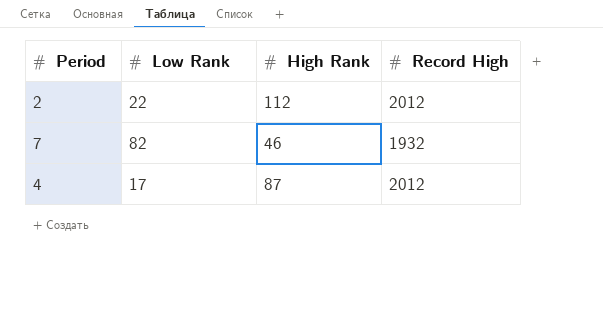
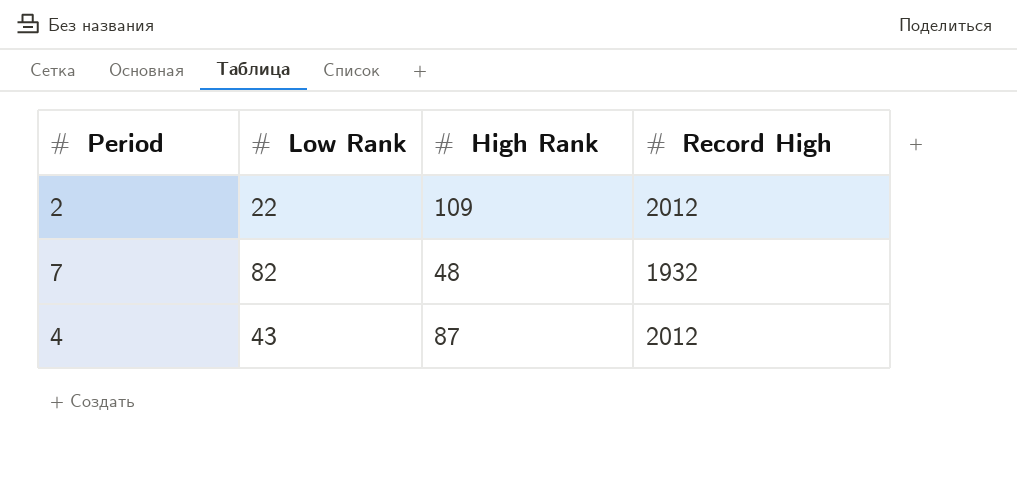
2 | High Rank: 112 -> 109
7 | High Rank: 46 -> 48
4 | Low Rank: 17 -> 43

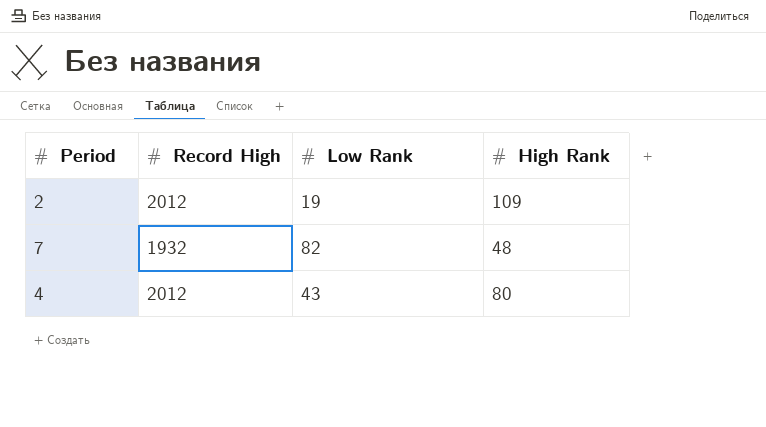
column Record High | position: 4 -> 2
2 | Low Rank: 22 -> 19
4 | High Rank: 87 -> 80

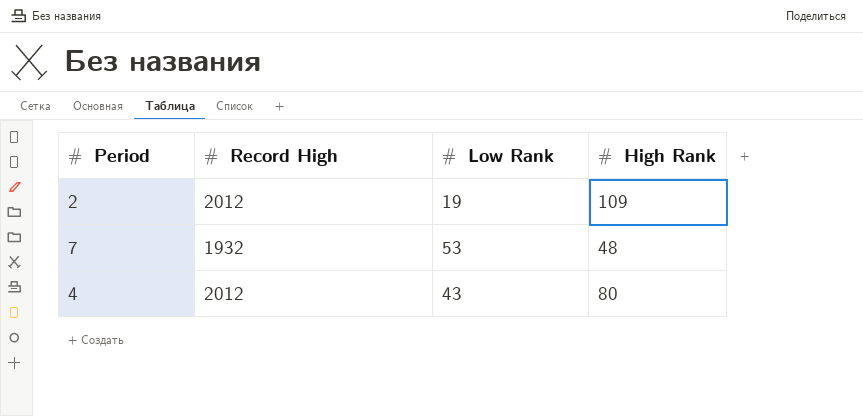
7 | Low Rank: 82 -> 53

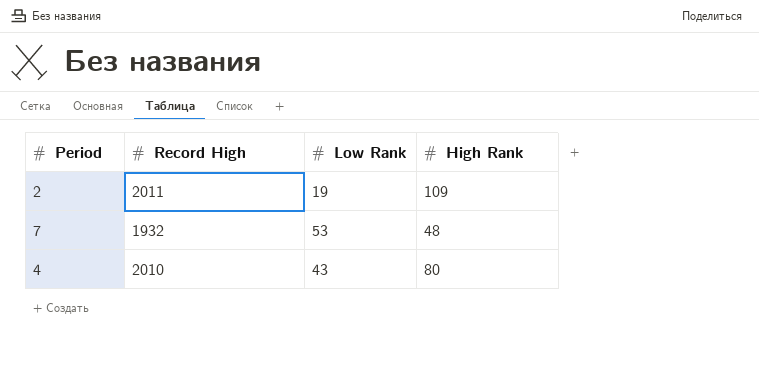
2 | Record High: 2012 -> 2011
4 | Record High: 2012 -> 2010

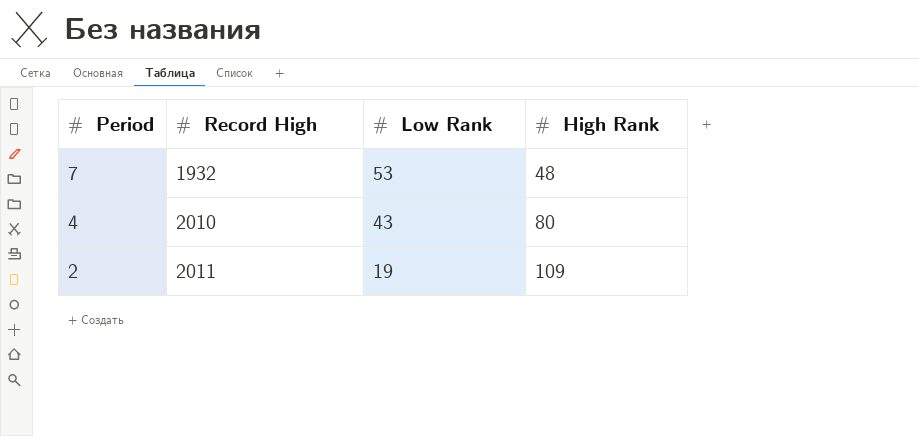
row order: none -> Period descending

